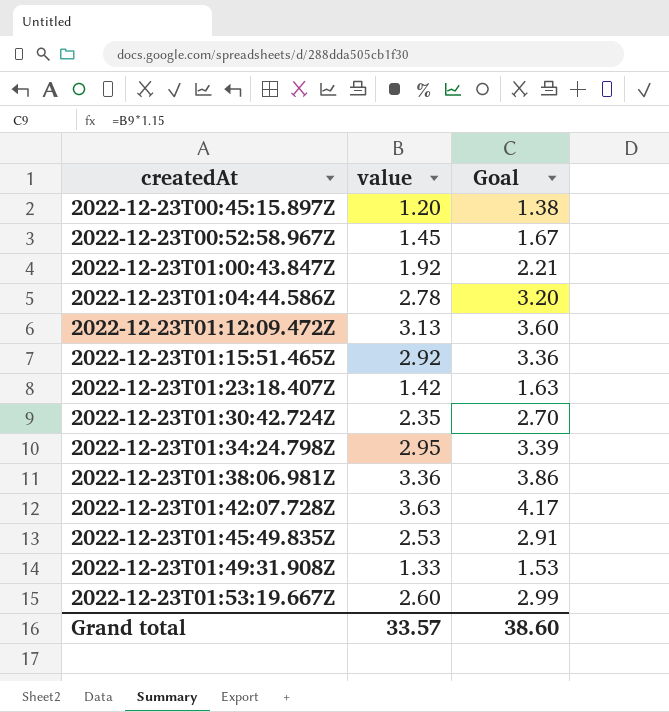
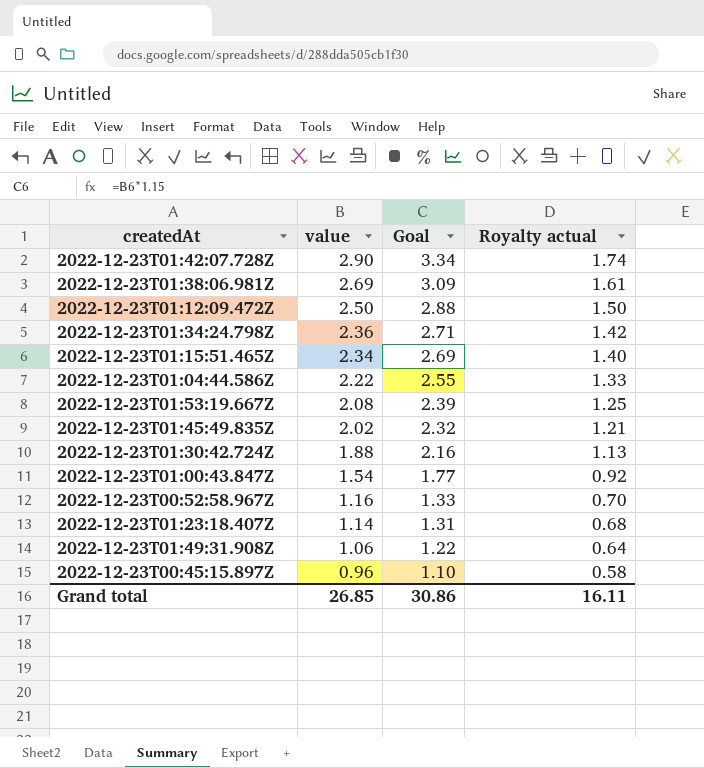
row order: createdAt ascending -> value descending
column Royalty actual | formula: none -> [value] * 0.6
2022-12-23T01:42:07.728Z | value: 3.63 -> 2.90
2022-12-23T01:42:07.728Z | Goal: 4.17 -> 3.34
2022-12-23T01:38:06.981Z | value: 3.36 -> 2.69
2022-12-23T01:38:06.981Z | Goal: 3.86 -> 3.09
2022-12-23T01:12:09.472Z | value: 3.13 -> 2.50
2022-12-23T01:12:09.472Z | Goal: 3.60 -> 2.88
2022-12-23T01:34:24.798Z | value: 2.95 -> 2.36
2022-12-23T01:34:24.798Z | Goal: 3.39 -> 2.71
2022-12-23T01:15:51.465Z | value: 2.92 -> 2.34
2022-12-23T01:15:51.465Z | Goal: 3.36 -> 2.69
2022-12-23T01:04:44.586Z | value: 2.78 -> 2.22
2022-12-23T01:04:44.586Z | Goal: 3.20 -> 2.55
2022-12-23T01:53:19.667Z | value: 2.60 -> 2.08
2022-12-23T01:53:19.667Z | Goal: 2.99 -> 2.39
2022-12-23T01:45:49.835Z | value: 2.53 -> 2.02
2022-12-23T01:45:49.835Z | Goal: 2.91 -> 2.32
2022-12-23T01:30:42.724Z | value: 2.35 -> 1.88
2022-12-23T01:30:42.724Z | Goal: 2.70 -> 2.16
2022-12-23T01:00:43.847Z | value: 1.92 -> 1.54
2022-12-23T01:00:43.847Z | Goal: 2.21 -> 1.77
2022-12-23T00:52:58.967Z | value: 1.45 -> 1.16
2022-12-23T00:52:58.967Z | Goal: 1.67 -> 1.33
2022-12-23T01:23:18.407Z | value: 1.42 -> 1.14
2022-12-23T01:23:18.407Z | Goal: 1.63 -> 1.31
2022-12-23T01:49:31.908Z | value: 1.33 -> 1.06
2022-12-23T01:49:31.908Z | Goal: 1.53 -> 1.22
2022-12-23T00:45:15.897Z | value: 1.20 -> 0.96
2022-12-23T00:45:15.897Z | Goal: 1.38 -> 1.10
Grand total | value: 33.57 -> 26.85
Grand total | Goal: 38.60 -> 30.86

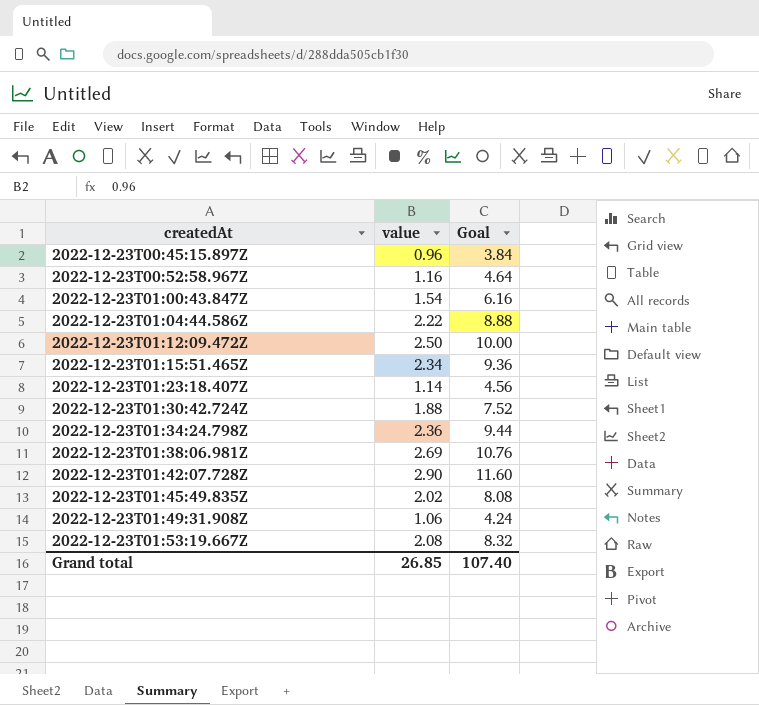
row order: value descending -> createdAt ascending
column Royalty actual | formula: [value] * 0.6 -> none
column Goal | formula: [value] * 1.15 -> [value] * 4
Grand total | Goal: 30.86 -> 107.40

